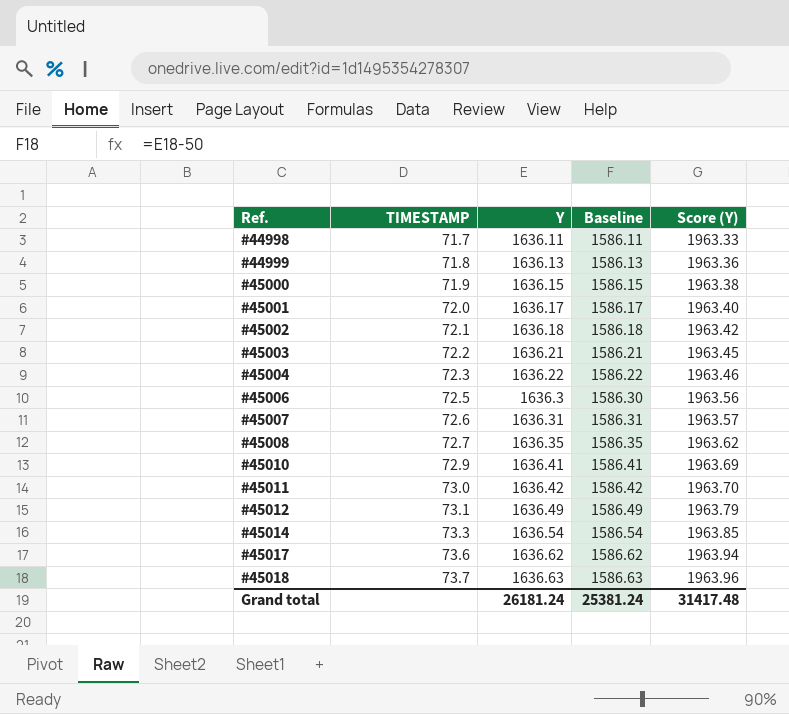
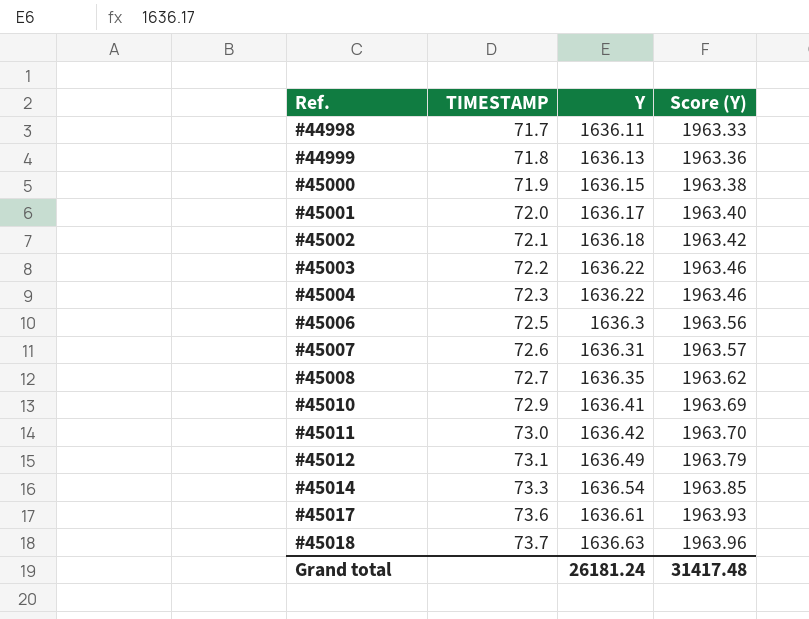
column Baseline | formula: [Y] - 50 -> none
#45003 | Y: 1636.21 -> 1636.22
#45003 | Score (Y): 1963.45 -> 1963.46
#45017 | Y: 1636.62 -> 1636.61
#45017 | Score (Y): 1963.94 -> 1963.93

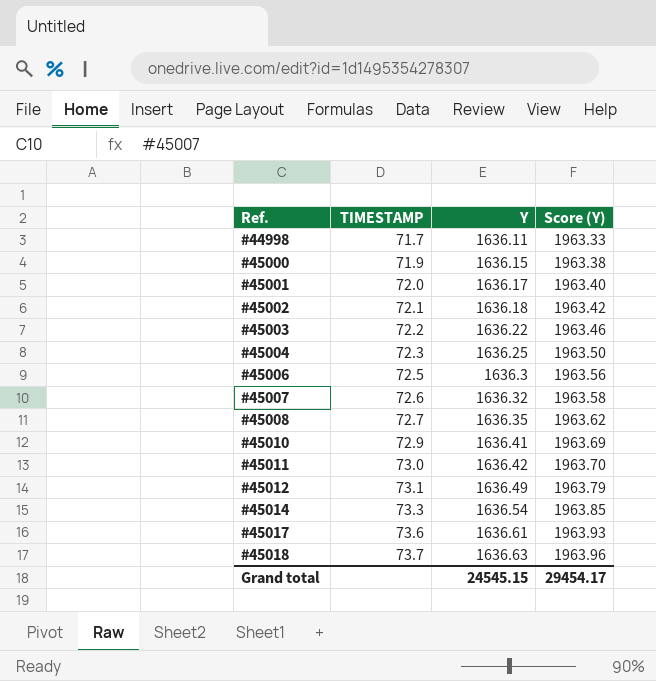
row #44999: 71.8 | 1636.13 | 1963.36 -> none
#45004 | Y: 1636.22 -> 1636.25
#45004 | Score (Y): 1963.46 -> 1963.50
#45007 | Y: 1636.31 -> 1636.32
#45007 | Score (Y): 1963.57 -> 1963.58
Grand total | Y: 26181.24 -> 24545.15
Grand total | Score (Y): 31417.48 -> 29454.17

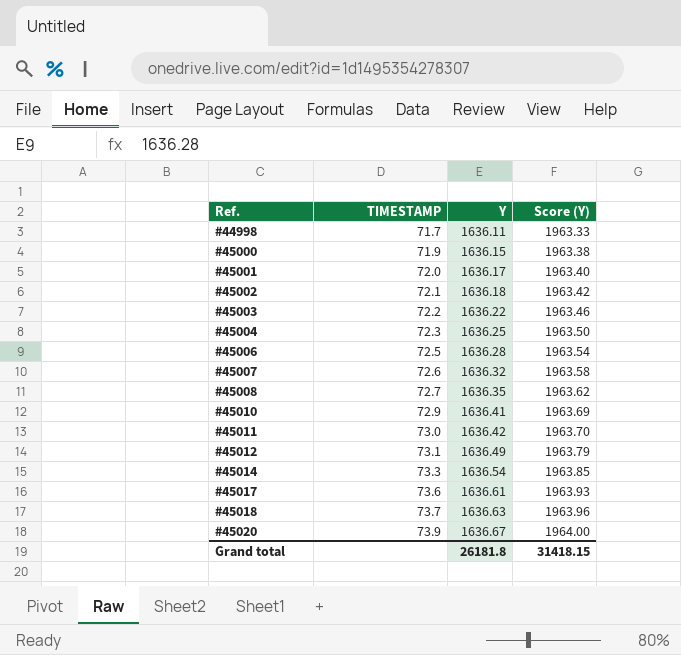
#45006 | Y: 1636.3 -> 1636.28
#45006 | Score (Y): 1963.56 -> 1963.54
row #45020: none -> 73.9 | 1636.67 | 1964.00
Grand total | Y: 24545.15 -> 26181.8
Grand total | Score (Y): 29454.17 -> 31418.15

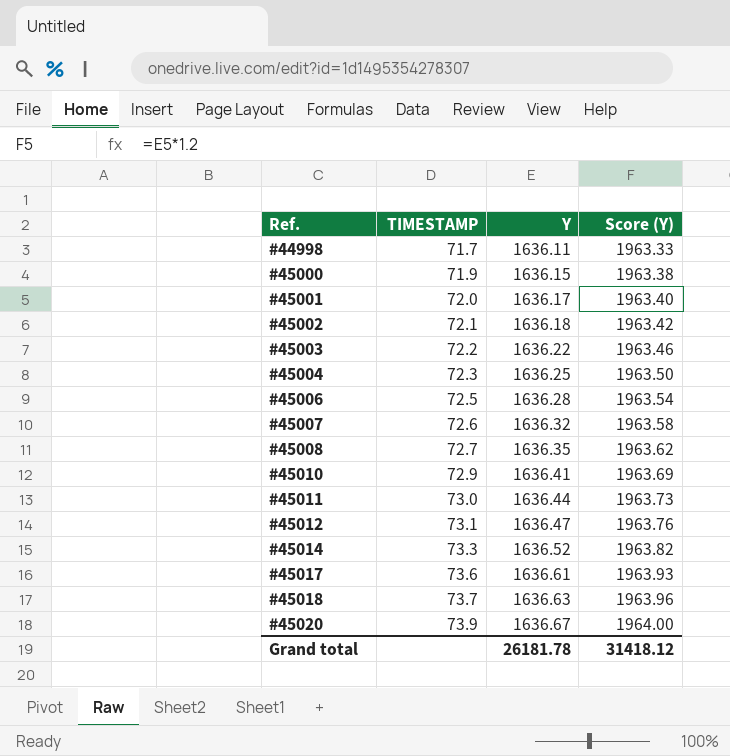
#45011 | Y: 1636.42 -> 1636.44
#45011 | Score (Y): 1963.70 -> 1963.73
#45012 | Y: 1636.49 -> 1636.47
#45012 | Score (Y): 1963.79 -> 1963.76
#45014 | Y: 1636.54 -> 1636.52
#45014 | Score (Y): 1963.85 -> 1963.82
Grand total | Y: 26181.8 -> 26181.78
Grand total | Score (Y): 31418.15 -> 31418.12

